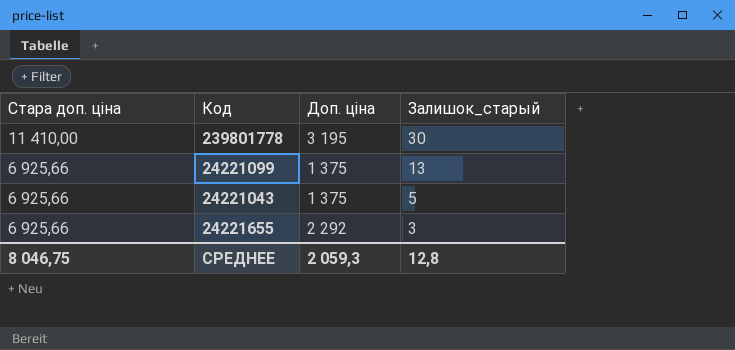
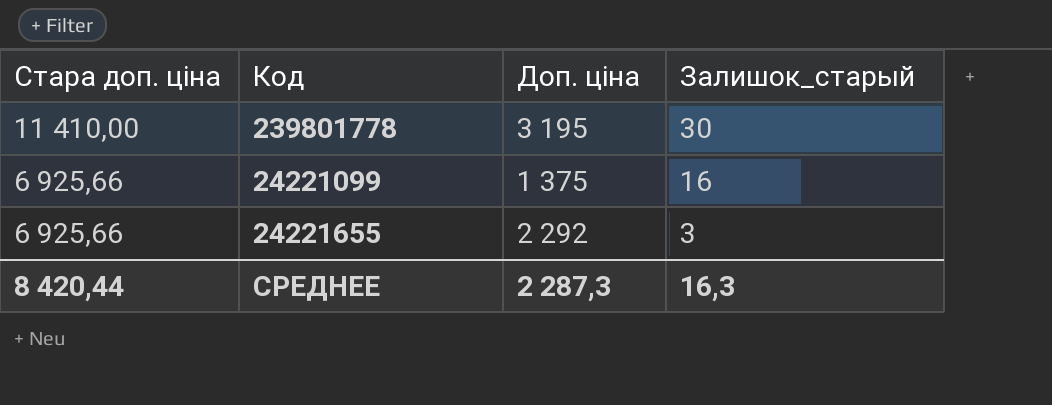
row 24221043: 6 925,66 | 1 375 | 5 -> none
24221099 | Залишок_старый: 13 -> 16
СРЕДНЕЕ | Стара доп. ціна: 8 046,75 -> 8 420,44
СРЕДНЕЕ | Доп. ціна: 2 059,3 -> 2 287,3
СРЕДНЕЕ | Залишок_старый: 12,8 -> 16,3

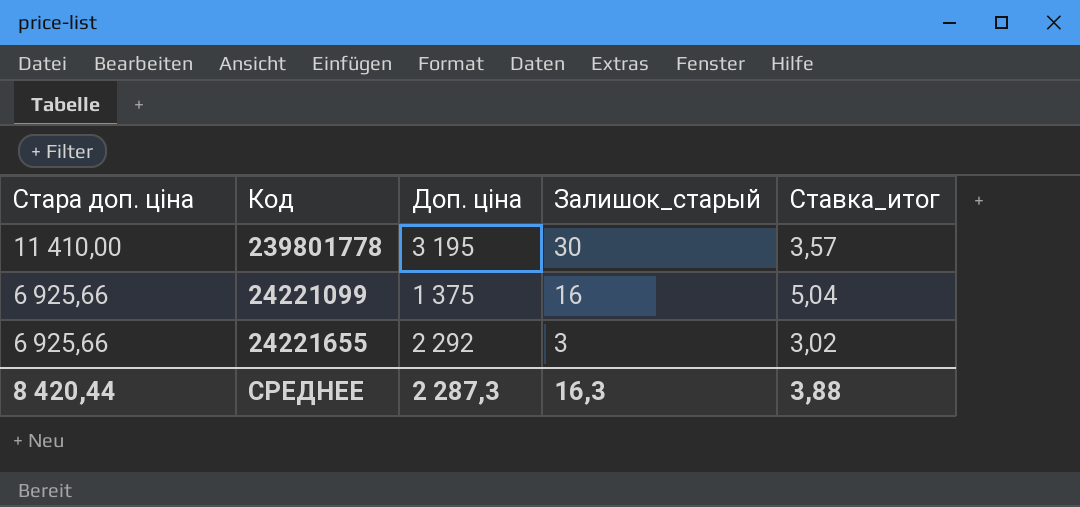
column Ставка_итог | formula: none -> [Стара доп. ціна] / [Доп. ціна]

